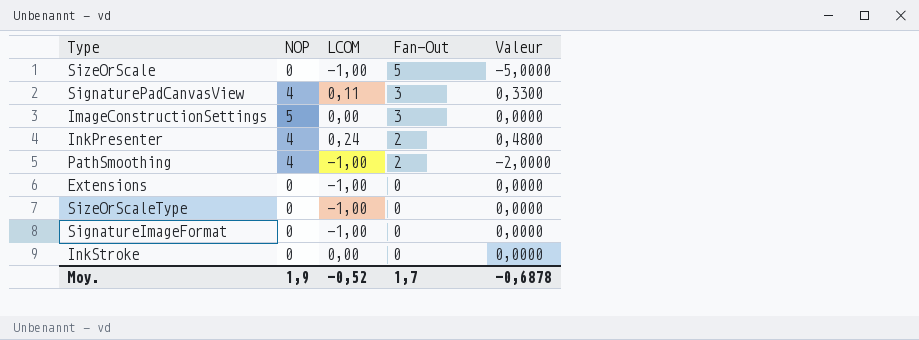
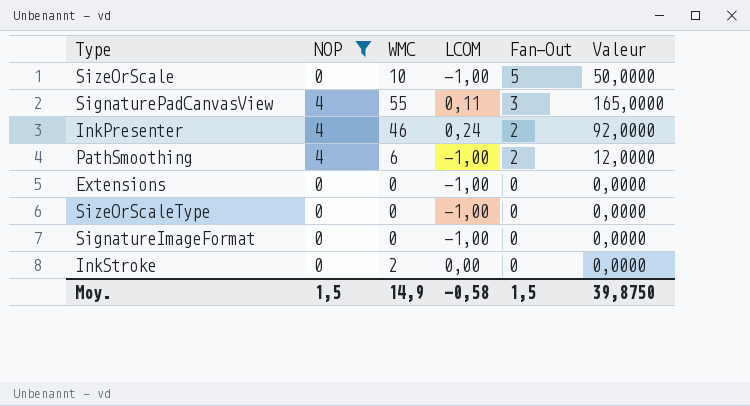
filter: none -> NOP != 5
column WMC | position: none -> 3
column Valeur | formula: [LCOM] * [Fan-Out] -> [WMC] * [Fan-Out]
Moy. | NOP: 1,9 -> 1,5
Moy. | LCOM: -0,52 -> -0,58
Moy. | Fan-Out: 1,7 -> 1,5
Moy. | Valeur: -0,6878 -> 39,8750

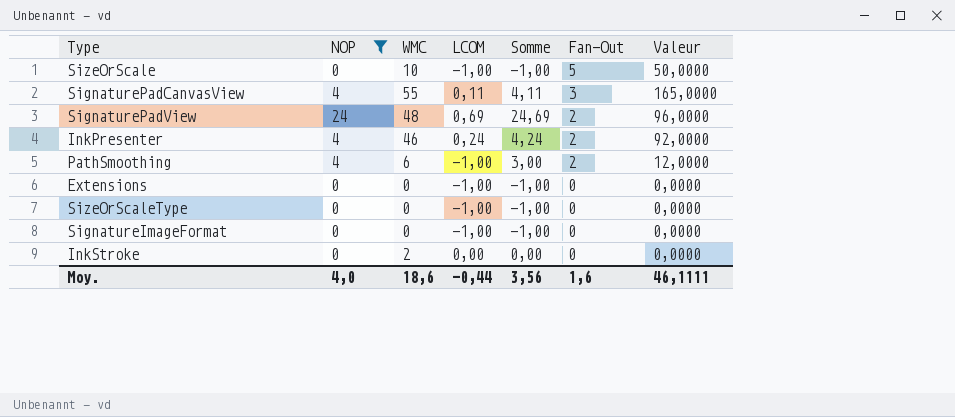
column Somme | formula: none -> [NOP] + [LCOM]
row SignaturePadView: none -> 24 | 48 | 0,69 | 24,69 | 2 | 96,0000
Moy. | NOP: 1,5 -> 4,0
Moy. | WMC: 14,9 -> 18,6
Moy. | LCOM: -0,58 -> -0,44
Moy. | Fan-Out: 1,5 -> 1,6
Moy. | Valeur: 39,8750 -> 46,1111

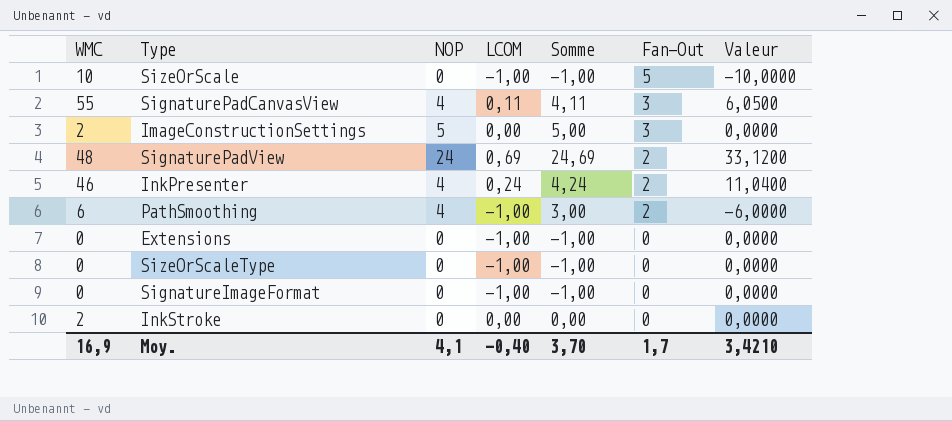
filter: NOP != 5 -> none
column WMC | position: 3 -> 1
column Valeur | formula: [WMC] * [Fan-Out] -> [WMC] * [LCOM]
Moy. | WMC: 18,6 -> 16,9
Moy. | NOP: 4,0 -> 4,1
Moy. | LCOM: -0,44 -> -0,40
Moy. | Somme: 3,56 -> 3,70
Moy. | Fan-Out: 1,6 -> 1,7
Moy. | Valeur: 46,1111 -> 3,4210

